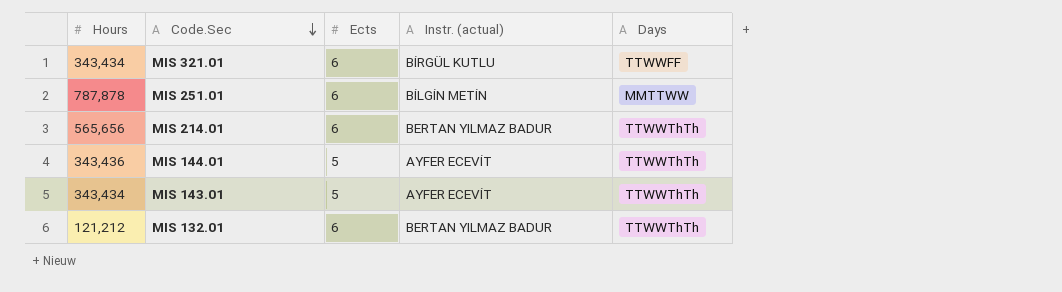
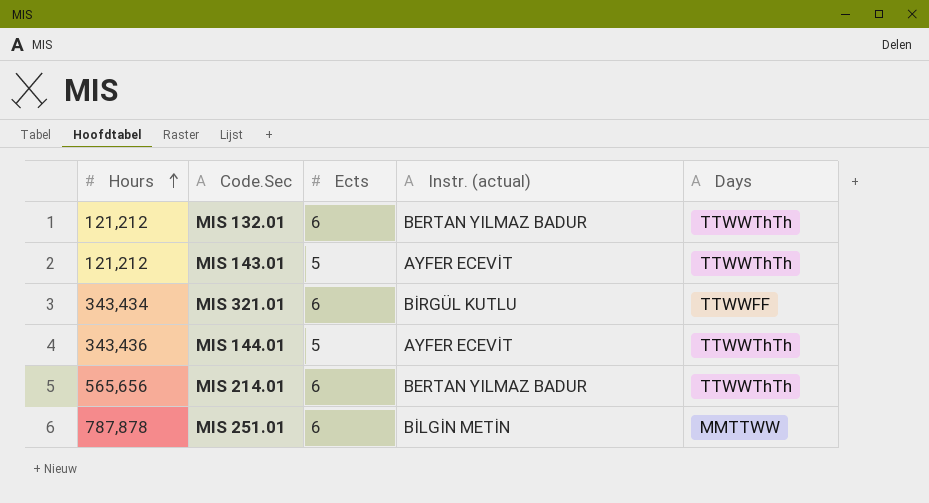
row order: Code.Sec descending -> Hours ascending
MIS 143.01 | Hours: 343,434 -> 121,212

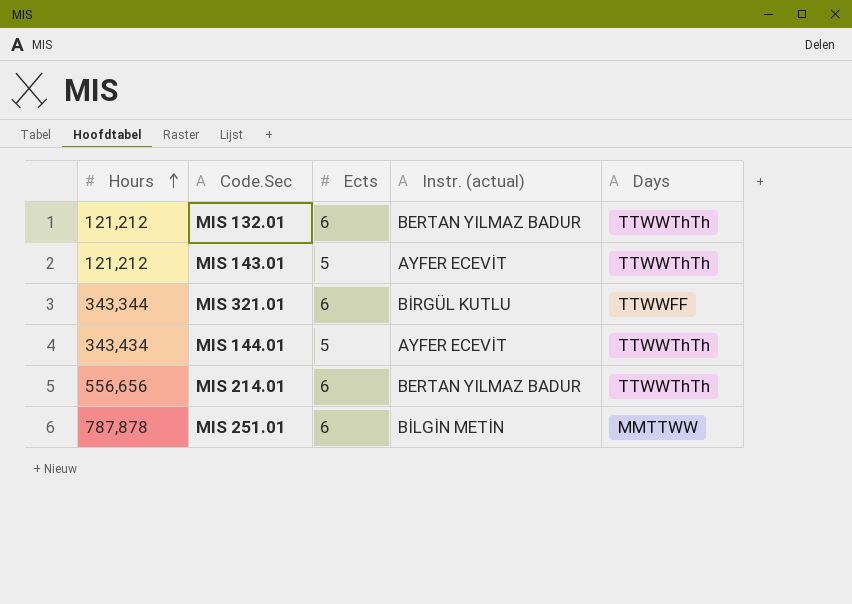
MIS 321.01 | Hours: 343,434 -> 343,344
MIS 144.01 | Hours: 343,436 -> 343,434
MIS 214.01 | Hours: 565,656 -> 556,656

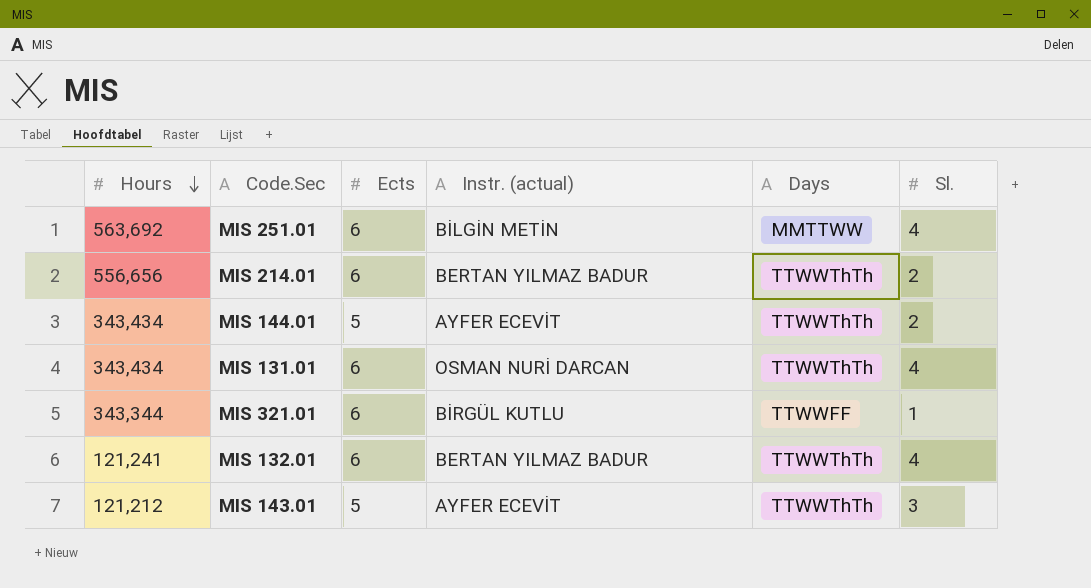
row order: Hours ascending -> Hours descending
column Sl. | position: none -> 6
MIS 251.01 | Hours: 787,878 -> 563,692
row MIS 131.01: none -> 343,434 | 6 | OSMAN NURİ DARCAN | TTWWThTh | 4
MIS 132.01 | Hours: 121,212 -> 121,241

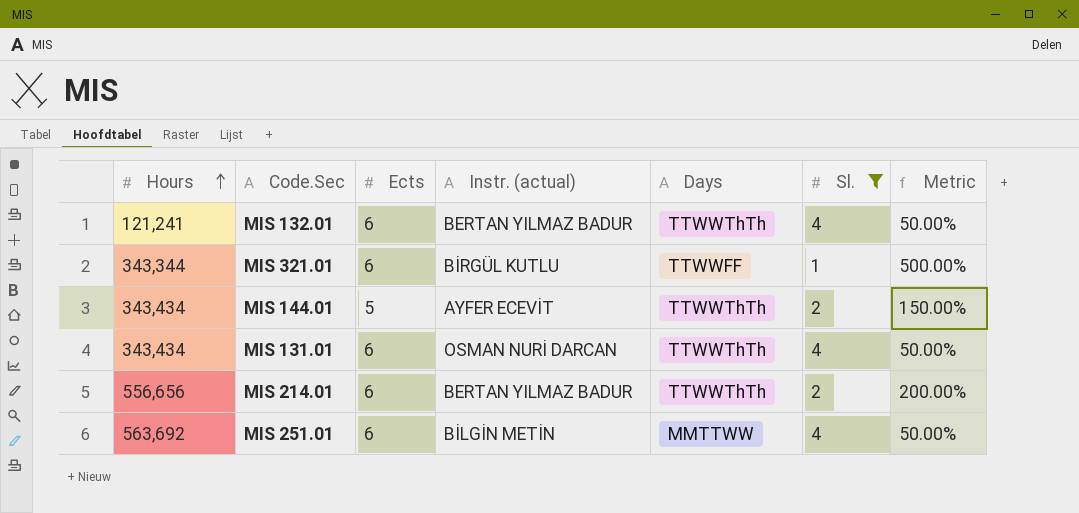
filter: none -> Sl. != 3
row order: Hours descending -> Hours ascending
column Metric | formula: none -> ([Ects] - [Sl.]) / [Sl.]

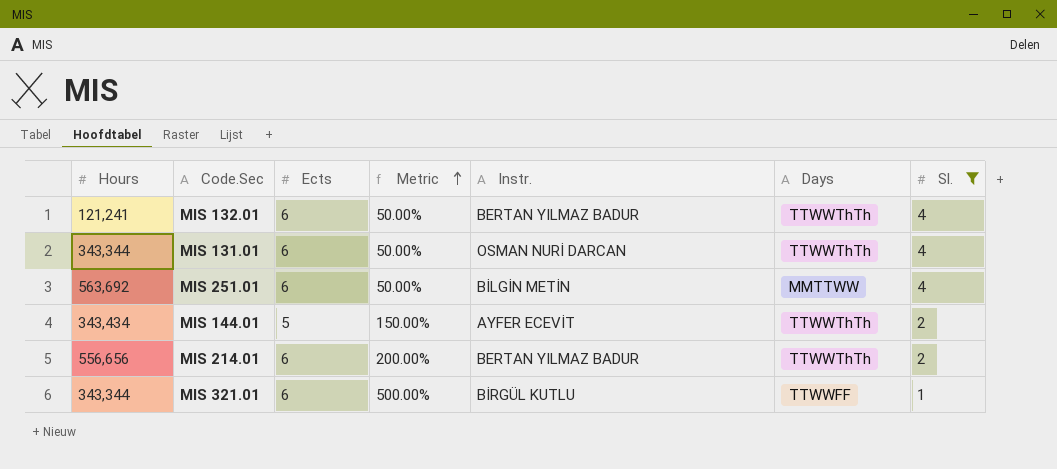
row order: Hours ascending -> Metric ascending
column Metric | position: 7 -> 4
column name: Instr. (actual) -> Instr.
MIS 131.01 | Hours: 343,434 -> 343,344

